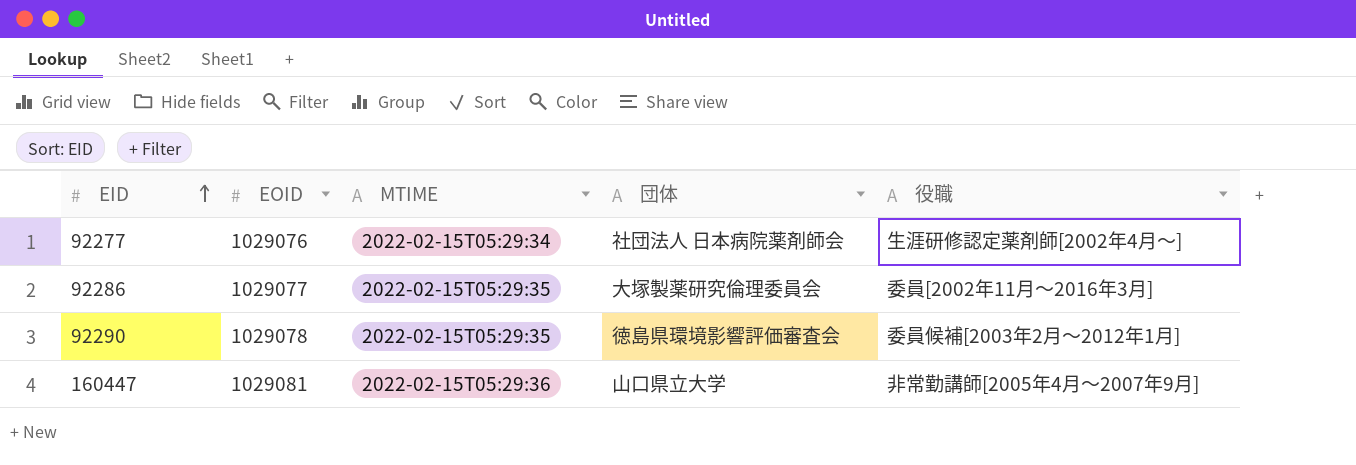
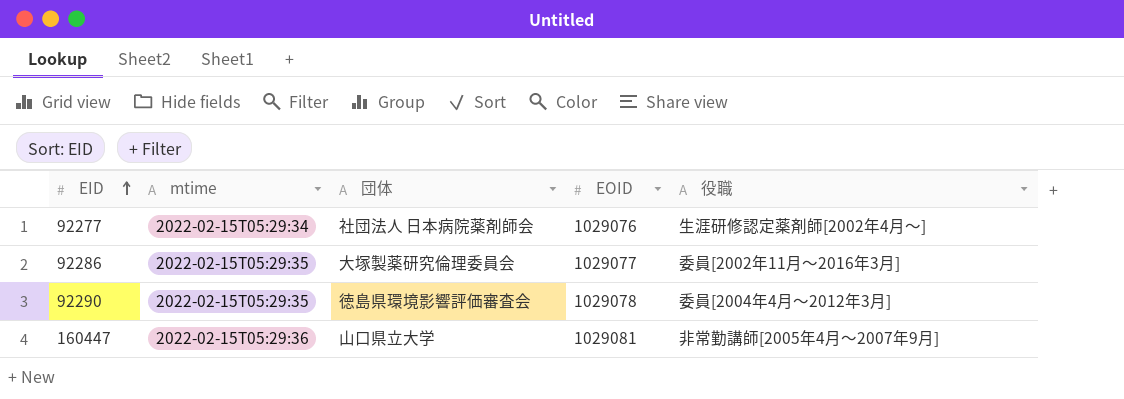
column name: MTIME -> mtime
column EOID | position: 2 -> 4
92290 | 役職: 委員候補[2003年2月〜2012年1月] -> 委員[2004年4月〜2012年3月]

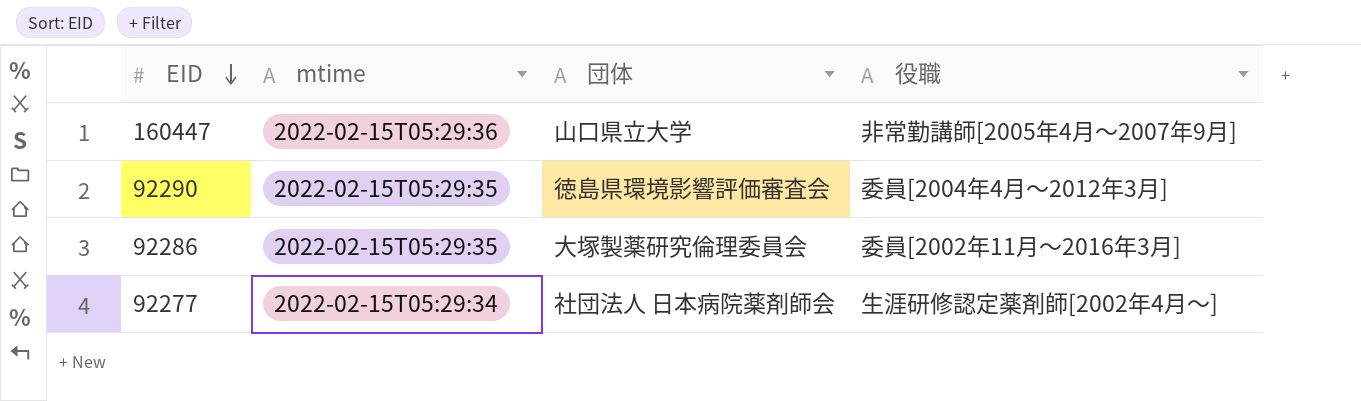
row order: EID ascending -> EID descending
column EOID | position: 4 -> none

